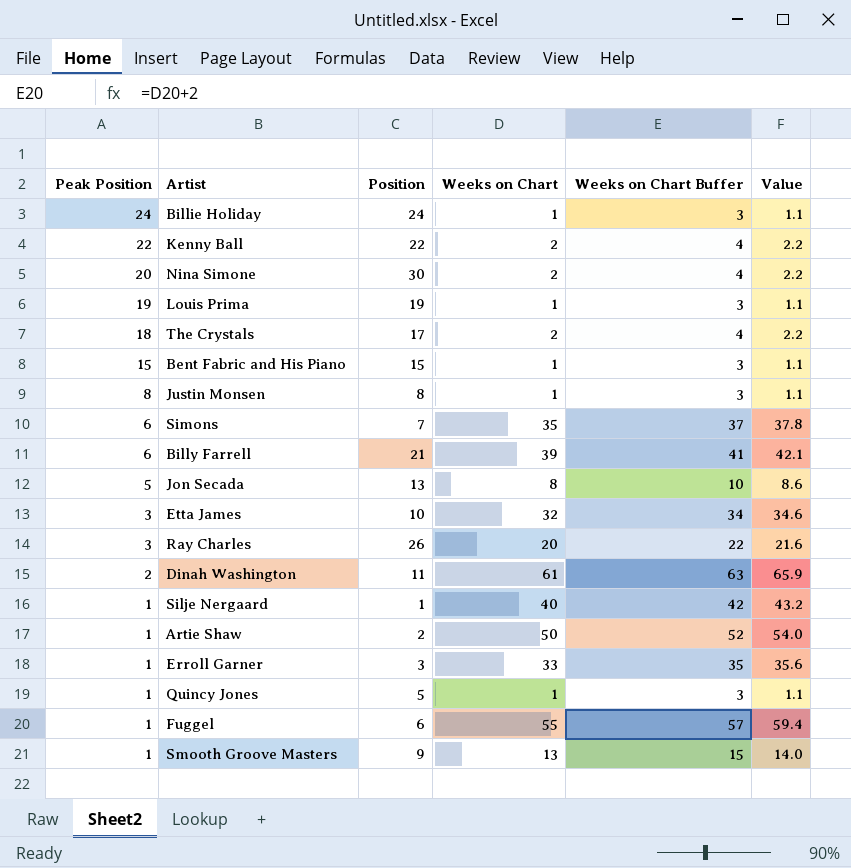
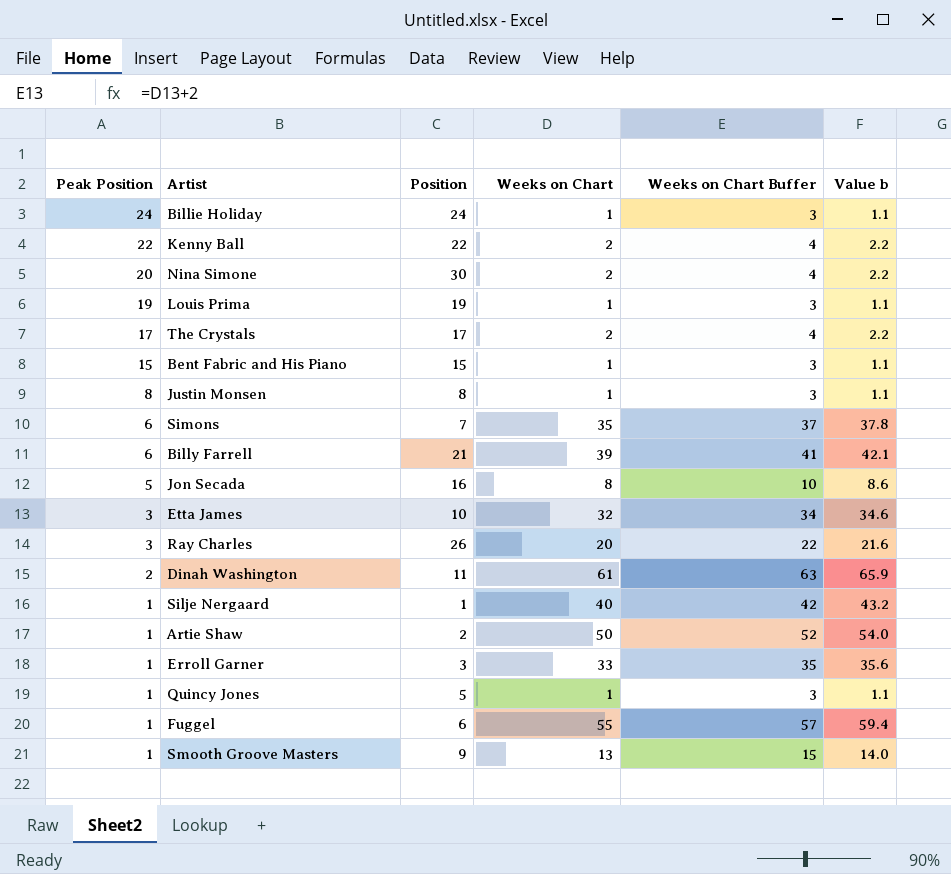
column name: Value -> Value b
The Crystals | Peak Position: 18 -> 17
Jon Secada | Position: 13 -> 16

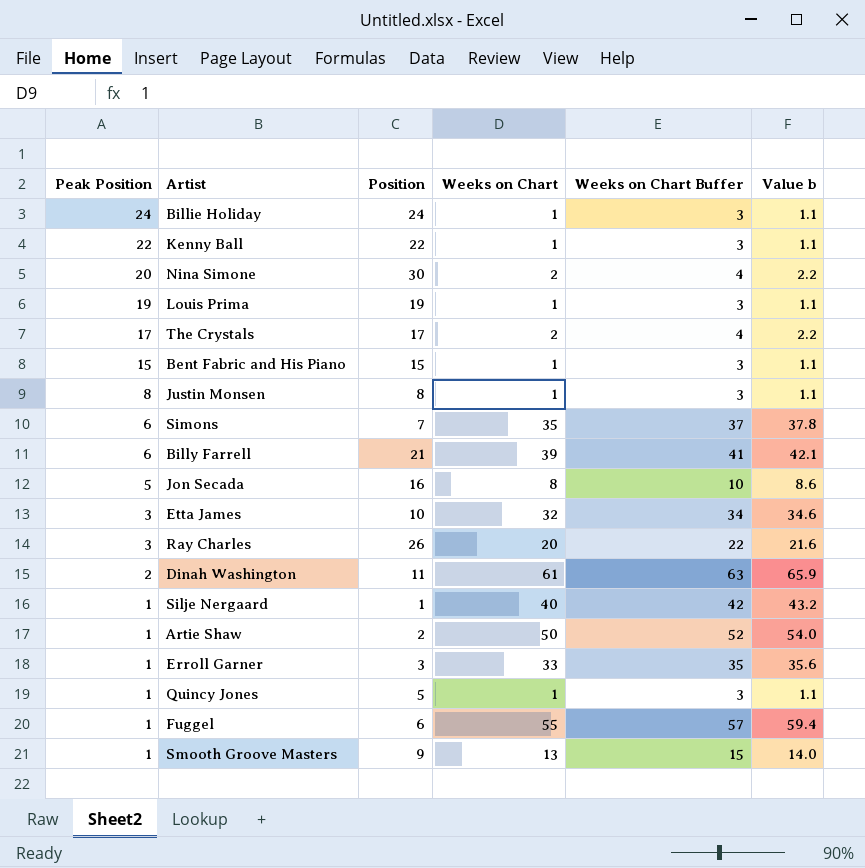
Kenny Ball | Weeks on Chart: 2 -> 1
Kenny Ball | Weeks on Chart Buffer: 4 -> 3
Kenny Ball | Value b: 2.2 -> 1.1

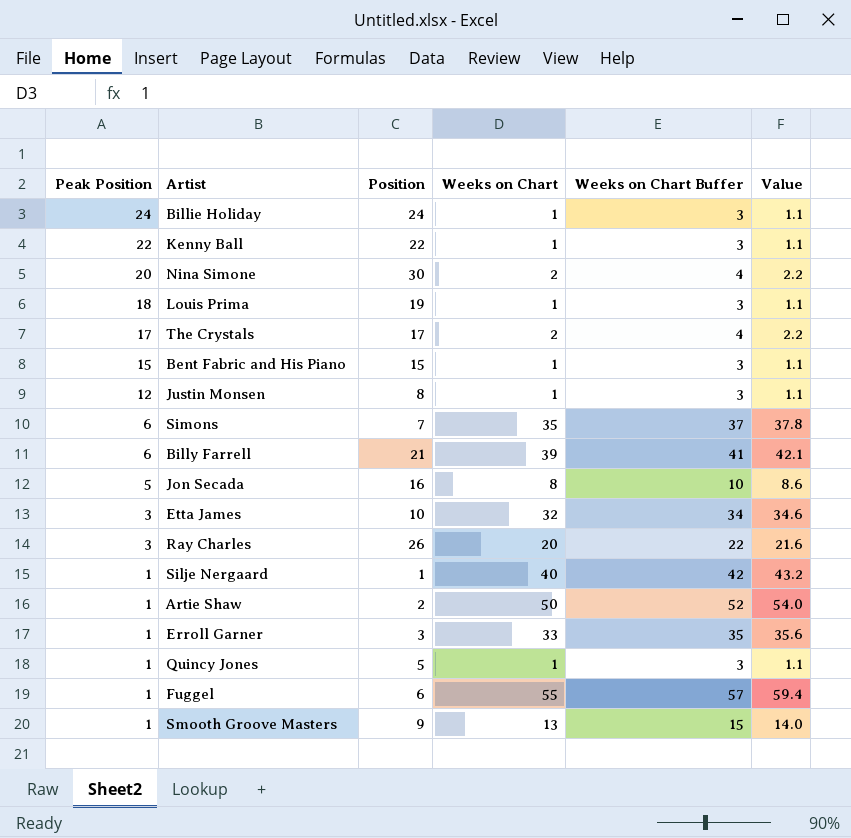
column name: Value b -> Value
row Dinah Washington: 2 | 11 | 61 | 63 | 65.9 -> none
Louis Prima | Peak Position: 19 -> 18
Justin Monsen | Peak Position: 8 -> 12

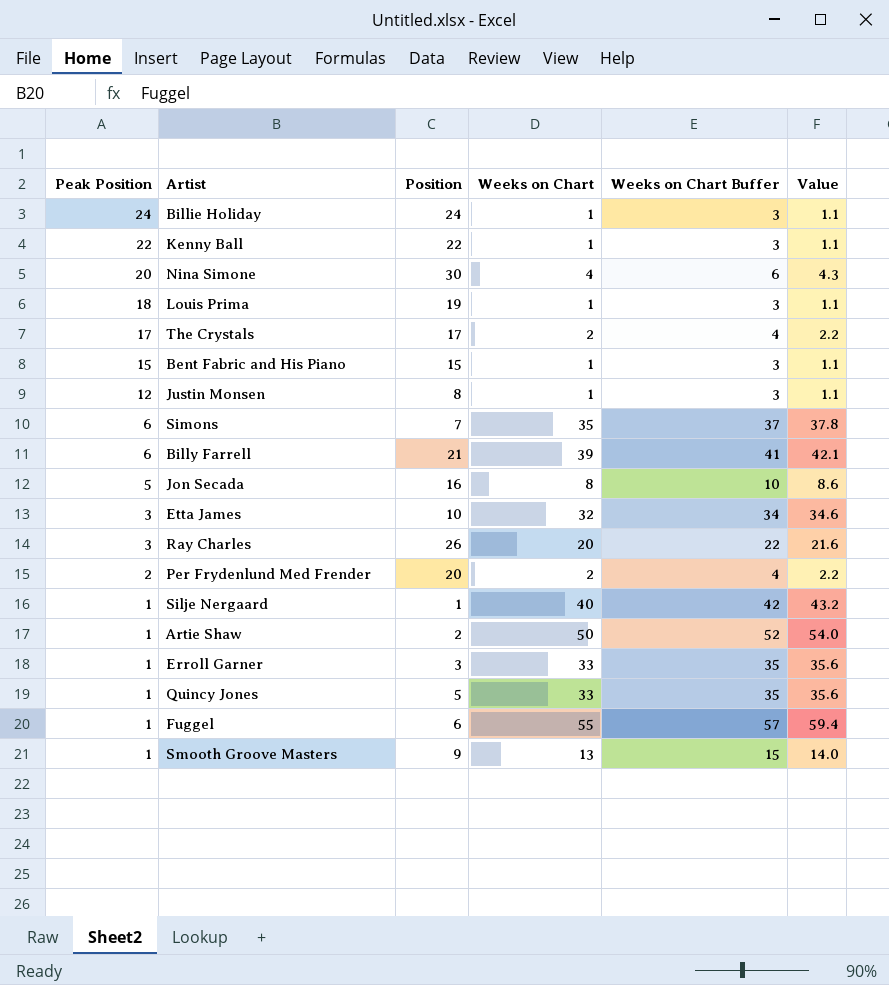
Nina Simone | Weeks on Chart: 2 -> 4
Nina Simone | Weeks on Chart Buffer: 4 -> 6
Nina Simone | Value: 2.2 -> 4.3
row Per Frydenlund Med Frender: none -> 2 | 20 | 2 | 4 | 2.2
Quincy Jones | Weeks on Chart: 1 -> 33
Quincy Jones | Weeks on Chart Buffer: 3 -> 35
Quincy Jones | Value: 1.1 -> 35.6

